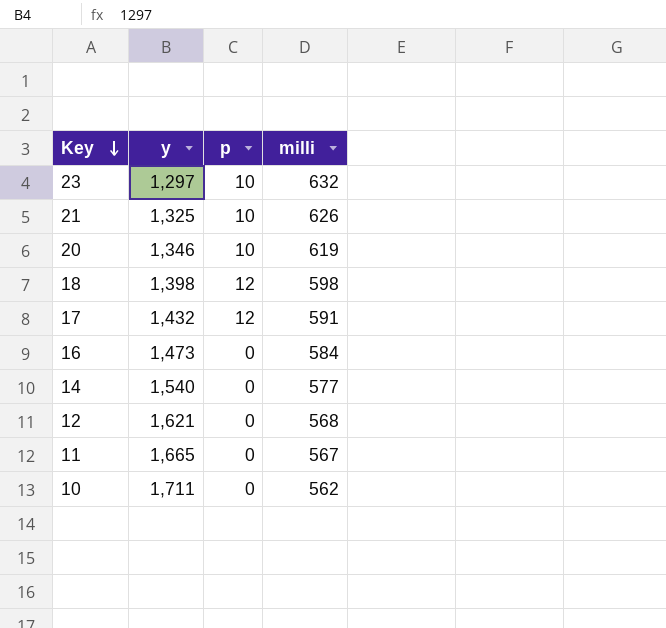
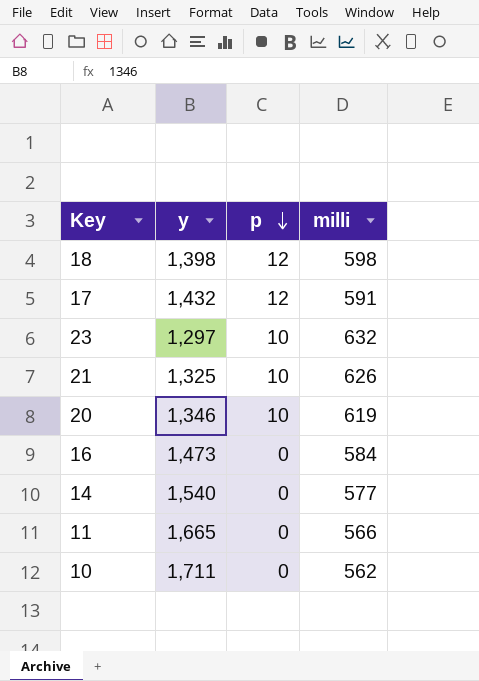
row order: Key descending -> p descending
row 12: 1,621 | 0 | 568 -> none
11 | milli: 567 -> 566

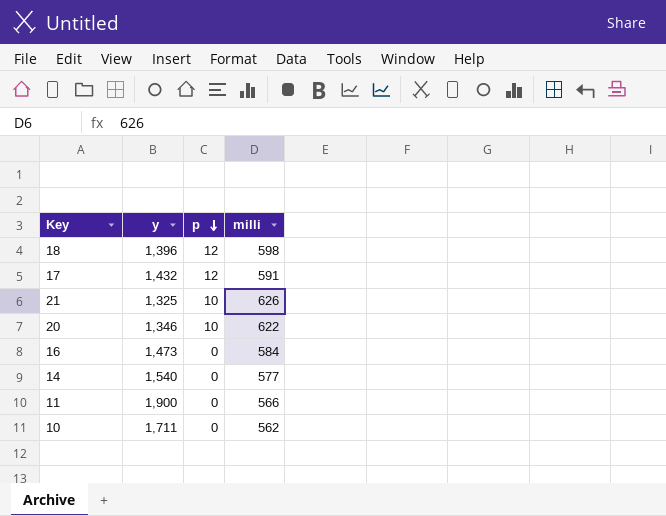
row 23: 1,297 | 10 | 632 -> none
18 | y: 1,398 -> 1,396
20 | milli: 619 -> 622
11 | y: 1,665 -> 1,900

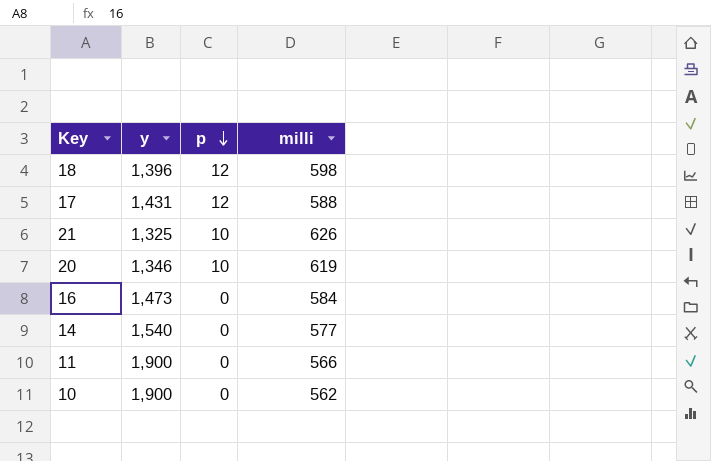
17 | y: 1,432 -> 1,431
17 | milli: 591 -> 588
20 | milli: 622 -> 619
10 | y: 1,711 -> 1,900

